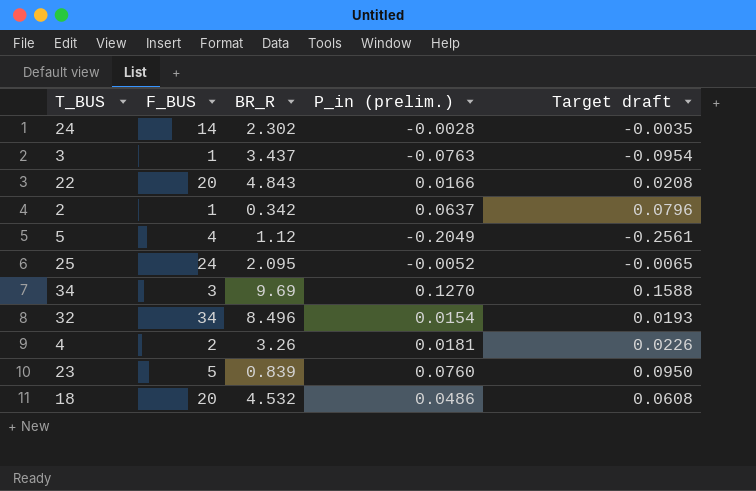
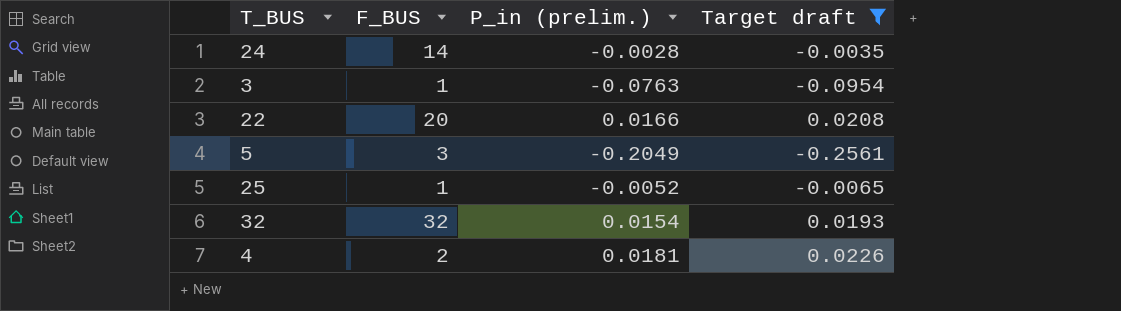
filter: none -> Target draft <= 0.0226
column BR_R | position: 3 -> none
5 | F_BUS: 4 -> 3
25 | F_BUS: 24 -> 1
32 | F_BUS: 34 -> 32

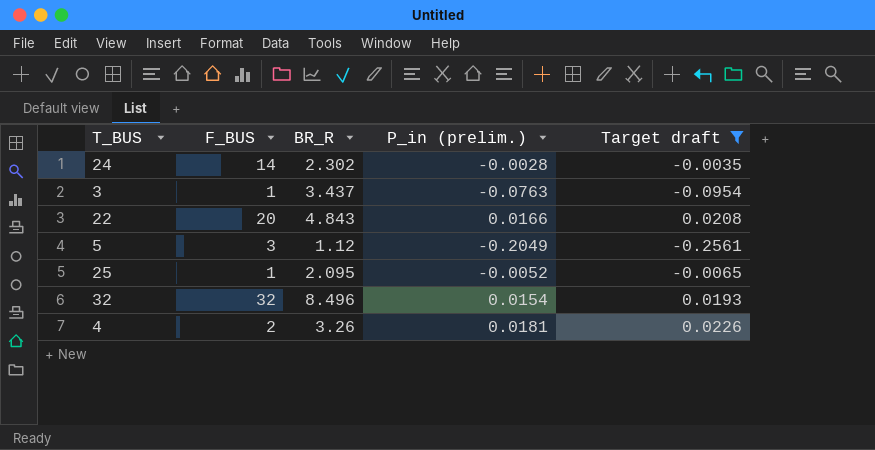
column BR_R | position: none -> 3

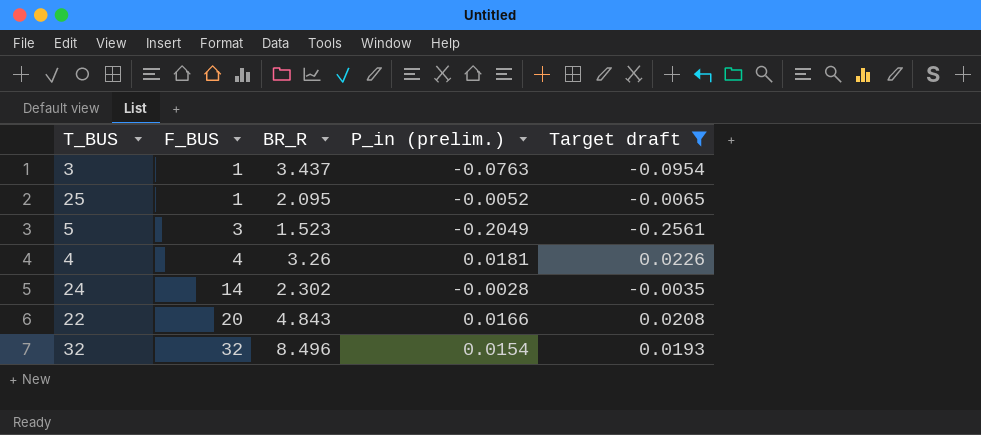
row order: none -> F_BUS ascending
5 | BR_R: 1.12 -> 1.523
4 | F_BUS: 2 -> 4

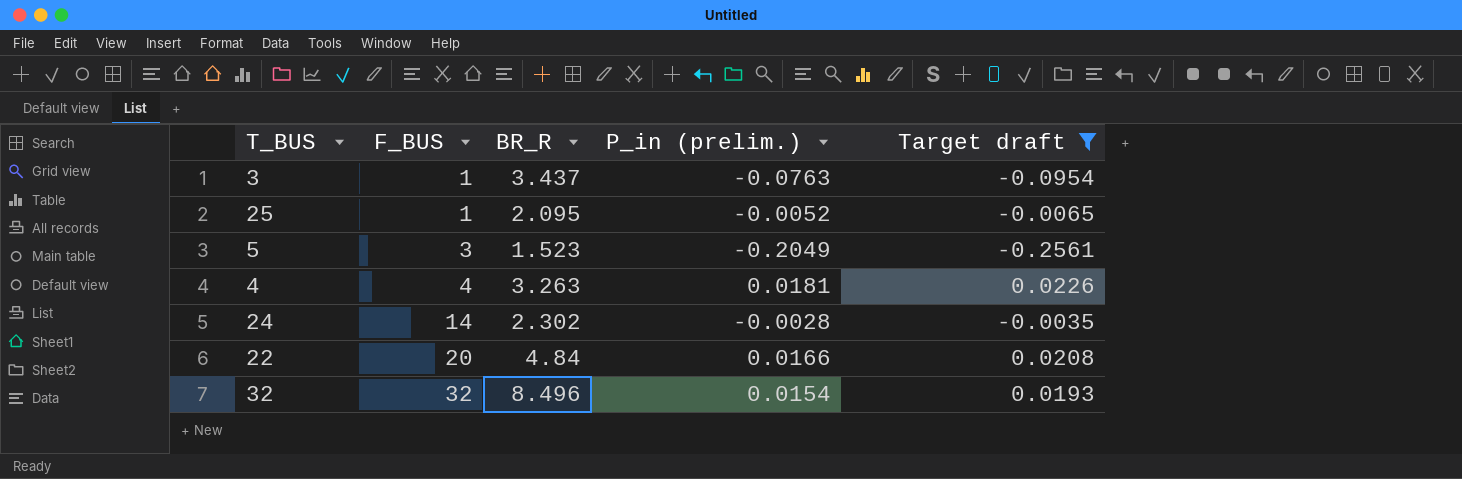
4 | BR_R: 3.26 -> 3.263
22 | BR_R: 4.843 -> 4.84

